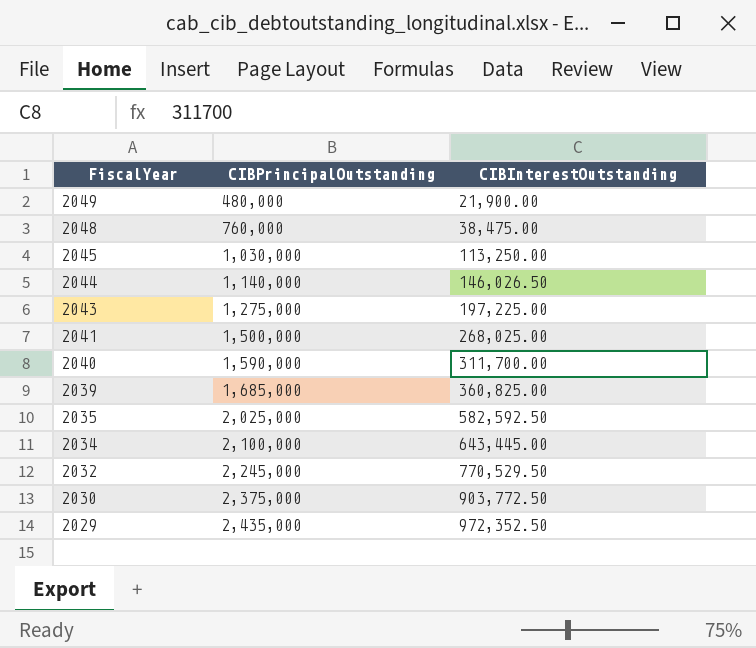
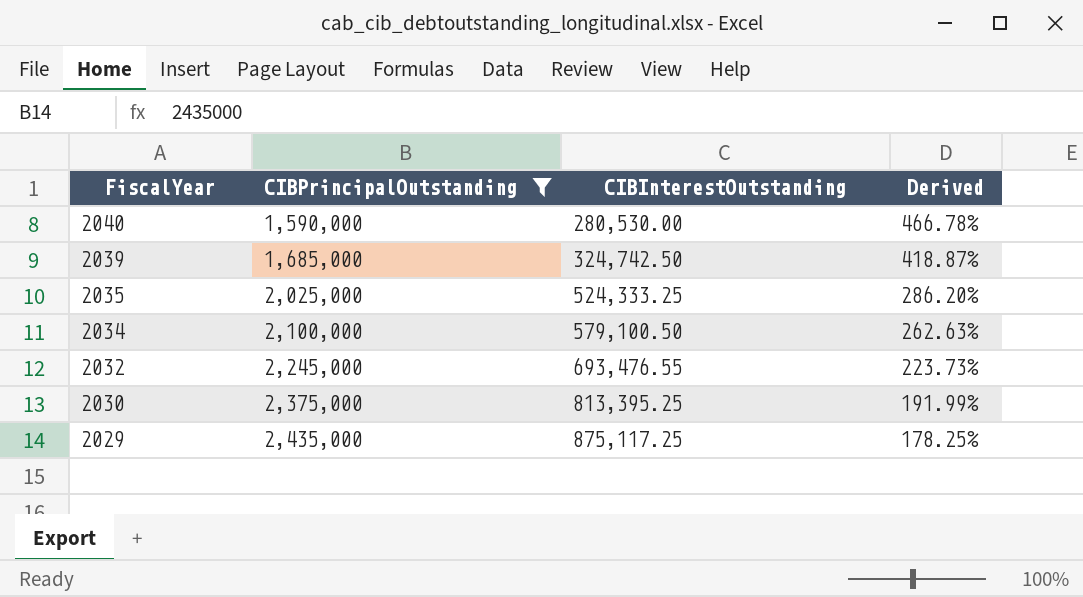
filter: none -> CIBPrincipalOutstanding >= 1,590,000
column Derived | formula: none -> ([CIBPrincipalOutstanding] - [CIBInterestOutstanding]) / [CIBInterestOutstanding]
2040 | CIBInterestOutstanding: 311,700.00 -> 280,530.00
2039 | CIBInterestOutstanding: 360,825.00 -> 324,742.50
2035 | CIBInterestOutstanding: 582,592.50 -> 524,333.25
2034 | CIBInterestOutstanding: 643,445.00 -> 579,100.50
2032 | CIBInterestOutstanding: 770,529.50 -> 693,476.55
2030 | CIBInterestOutstanding: 903,772.50 -> 813,395.25
2029 | CIBInterestOutstanding: 972,352.50 -> 875,117.25

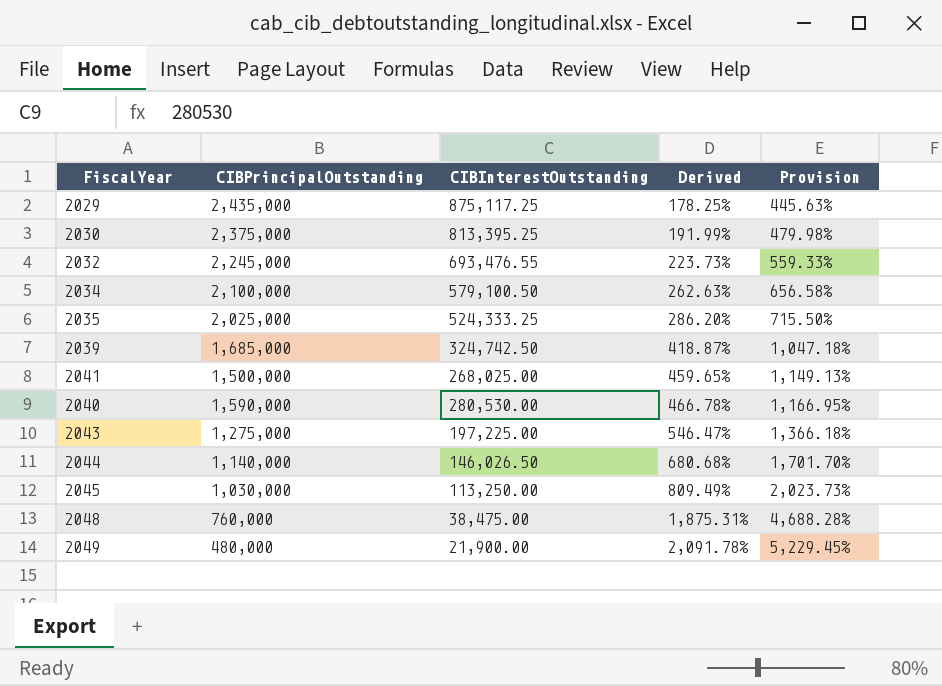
filter: CIBPrincipalOutstanding >= 1,590,000 -> none
row order: FiscalYear descending -> Derived ascending
column Provision | formula: none -> [Derived] * 2.5

